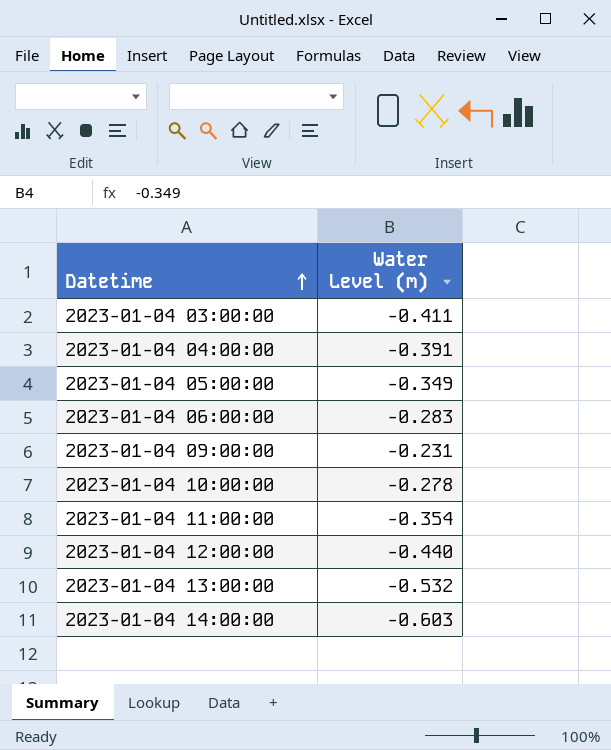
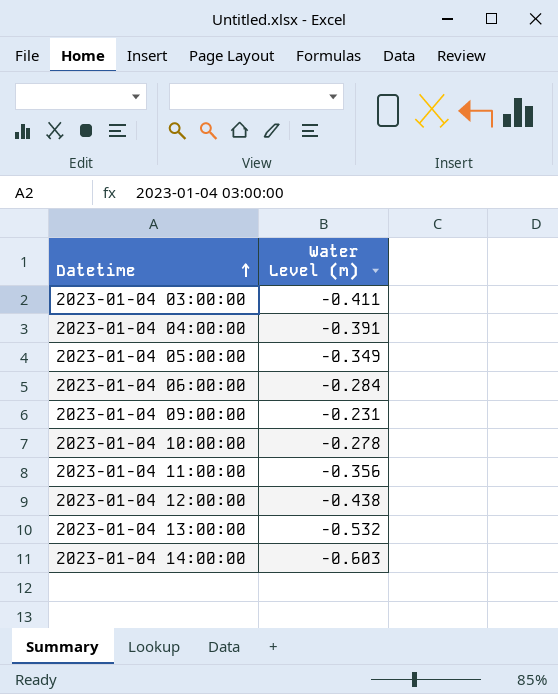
2023-01-04 06:00:00 | Water Level (m): -0.283 -> -0.284
2023-01-04 11:00:00 | Water Level (m): -0.354 -> -0.356
2023-01-04 12:00:00 | Water Level (m): -0.440 -> -0.438

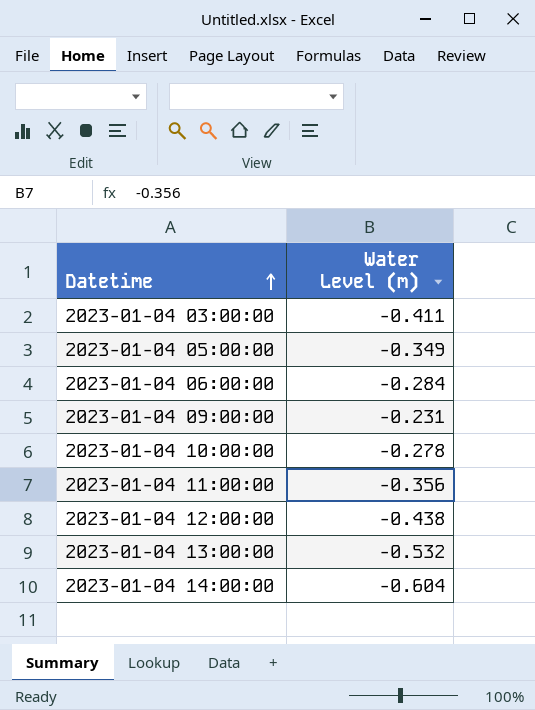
row 2023-01-04 04:00:00: -0.391 -> none
2023-01-04 14:00:00 | Water Level (m): -0.603 -> -0.604

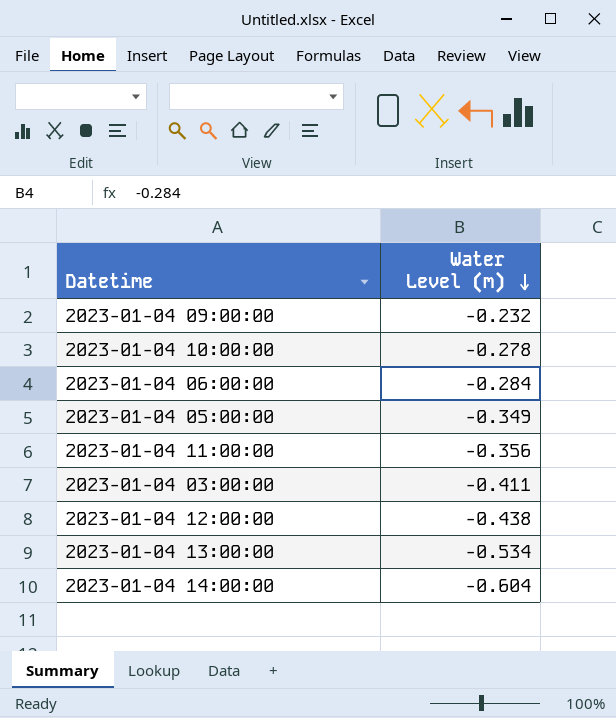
row order: Datetime ascending -> Water Level (m) descending
2023-01-04 09:00:00 | Water Level (m): -0.231 -> -0.232
2023-01-04 13:00:00 | Water Level (m): -0.532 -> -0.534

